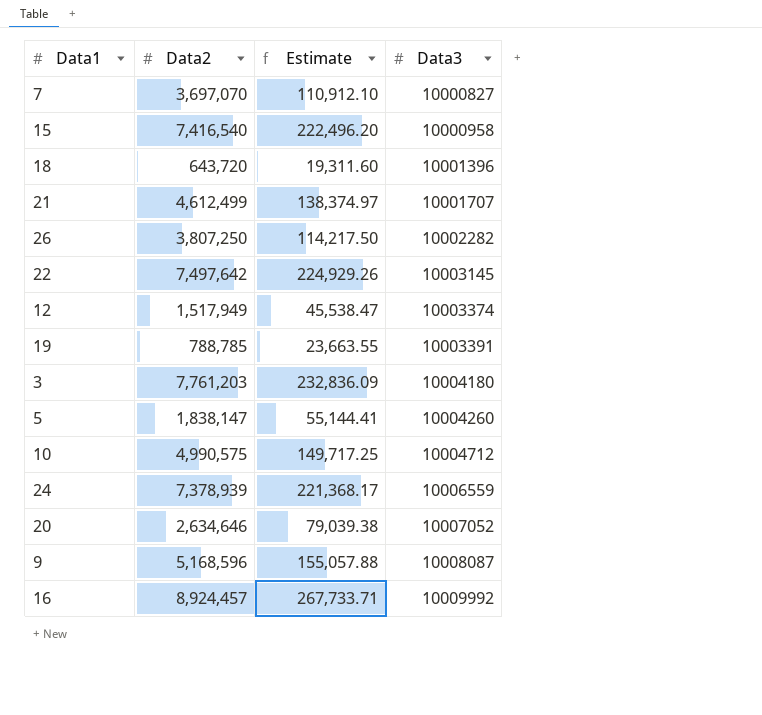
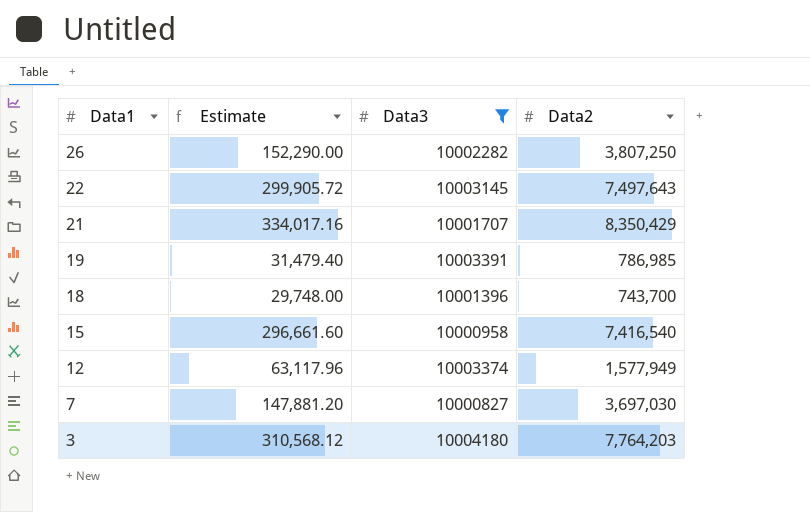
filter: none -> Data3 <= 10004180
row order: Data3 ascending -> Data1 descending
column Estimate | formula: [Data2] * 0.03 -> [Data2] * 0.04
column Data2 | position: 2 -> 4
22 | Data2: 7,497,642 -> 7,497,643
21 | Data2: 4,612,499 -> 8,350,429
19 | Data2: 788,785 -> 786,985
18 | Data2: 643,720 -> 743,700
12 | Data2: 1,517,949 -> 1,577,949
7 | Data2: 3,697,070 -> 3,697,030
3 | Data2: 7,761,203 -> 7,764,203

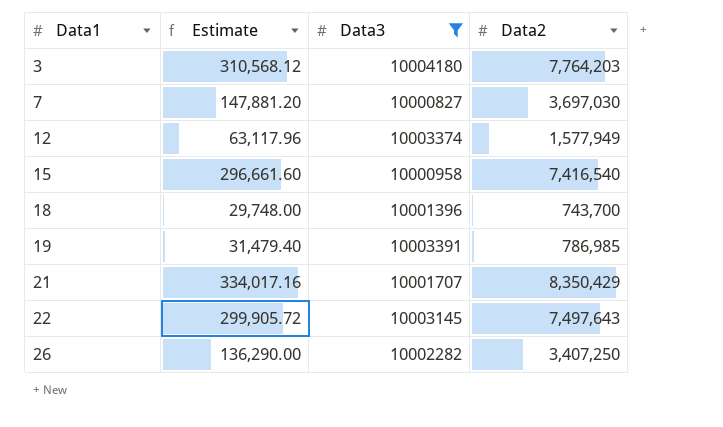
row order: Data1 descending -> Data1 ascending
26 | Estimate: 152,290.00 -> 136,290.00
26 | Data2: 3,807,250 -> 3,407,250

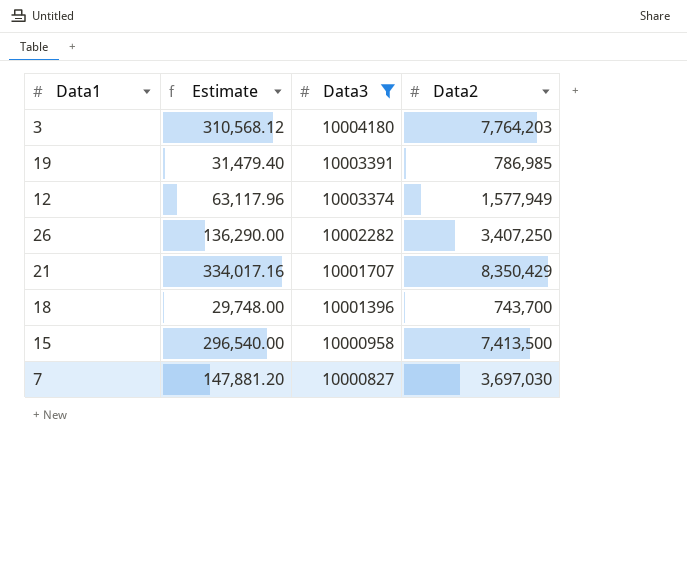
row order: Data1 ascending -> Data3 descending
row 22: 299,905.72 | 10003145 | 7,497,643 -> none
15 | Estimate: 296,661.60 -> 296,540.00
15 | Data2: 7,416,540 -> 7,413,500

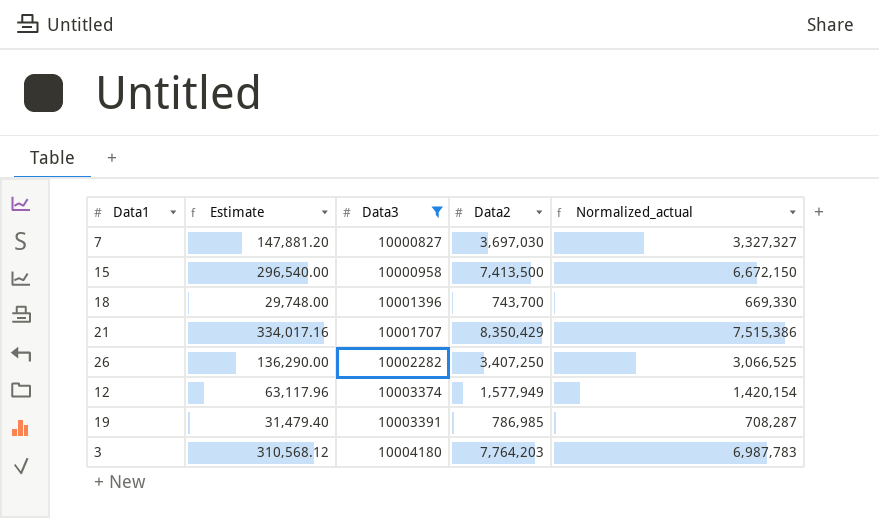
row order: Data3 descending -> Data3 ascending
column Normalized_actual | formula: none -> [Data2] * 0.9

